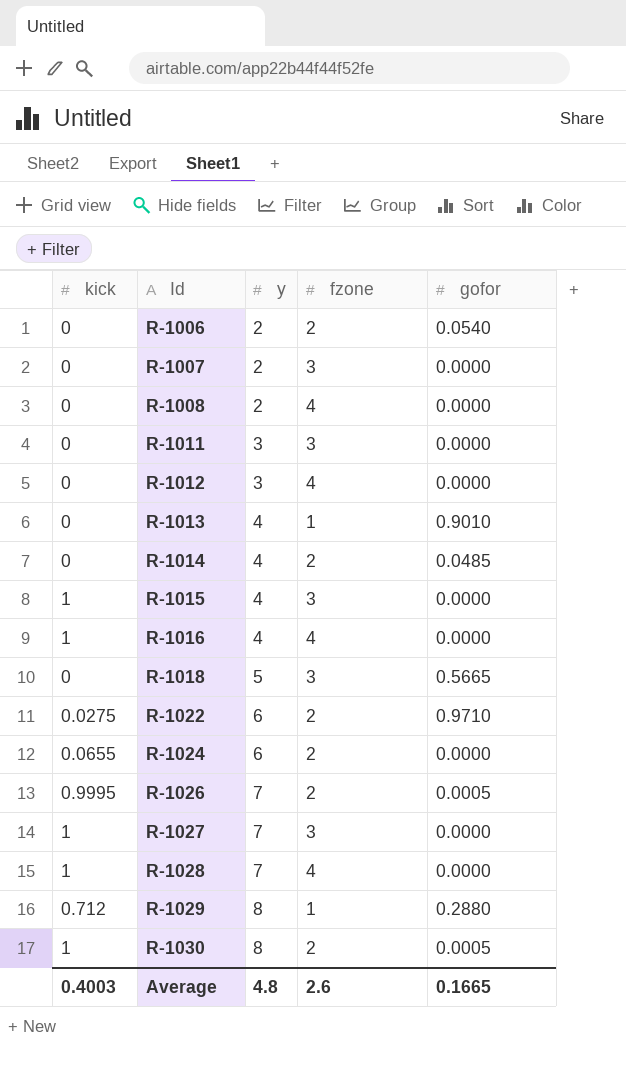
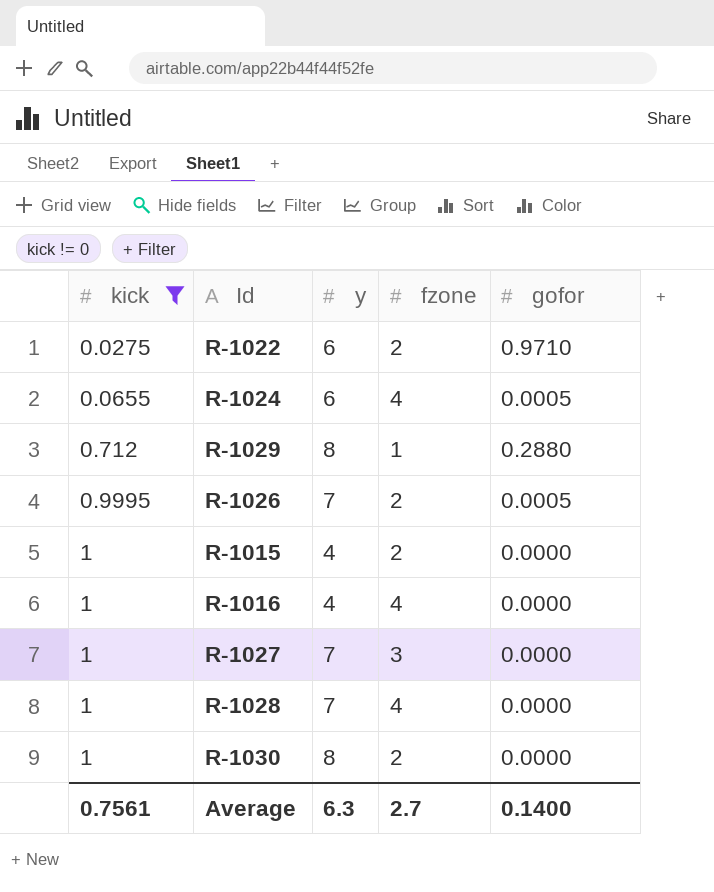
filter: none -> kick != 0
row order: Id ascending -> kick ascending
R-1024 | fzone: 2 -> 4
R-1024 | gofor: 0.0000 -> 0.0005
R-1015 | fzone: 3 -> 2
R-1030 | gofor: 0.0005 -> 0.0000
Average | kick: 0.4003 -> 0.7561
Average | y: 4.8 -> 6.3
Average | fzone: 2.6 -> 2.7
Average | gofor: 0.1665 -> 0.1400

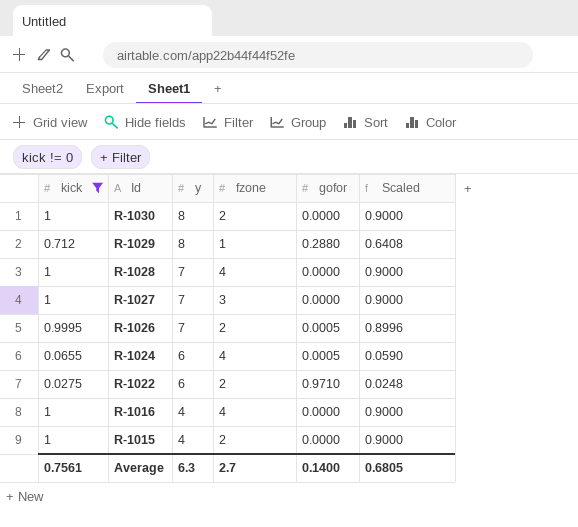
row order: kick ascending -> Id descending
column Scaled | formula: none -> [kick] * 0.9

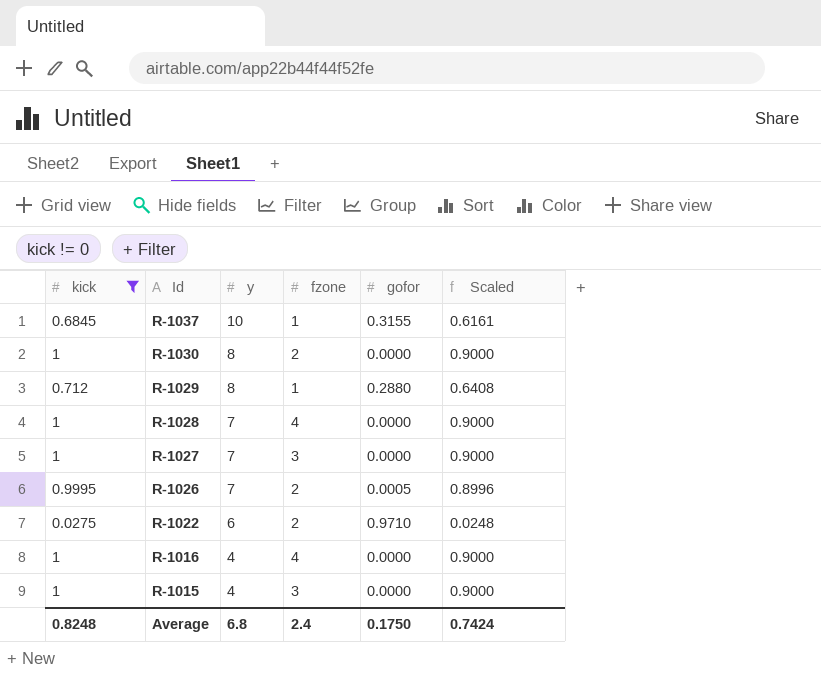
row R-1024: 0.0655 | 6 | 4 | 0.0005 | 0.0590 -> none
row R-1037: none -> 0.6845 | 10 | 1 | 0.3155 | 0.6161
R-1015 | fzone: 2 -> 3
Average | kick: 0.7561 -> 0.8248
Average | y: 6.3 -> 6.8
Average | fzone: 2.7 -> 2.4
Average | gofor: 0.1400 -> 0.1750
Average | Scaled: 0.6805 -> 0.7424

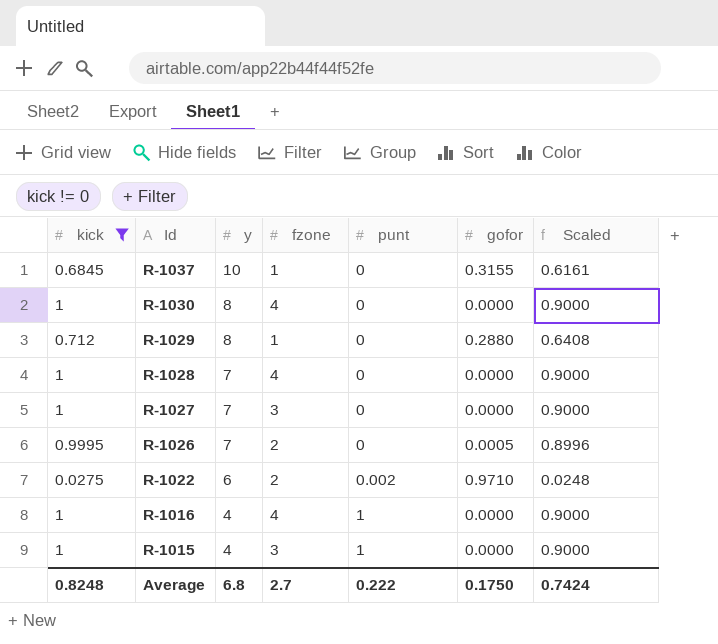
column punt | position: none -> 5
R-1030 | fzone: 2 -> 4
Average | fzone: 2.4 -> 2.7

